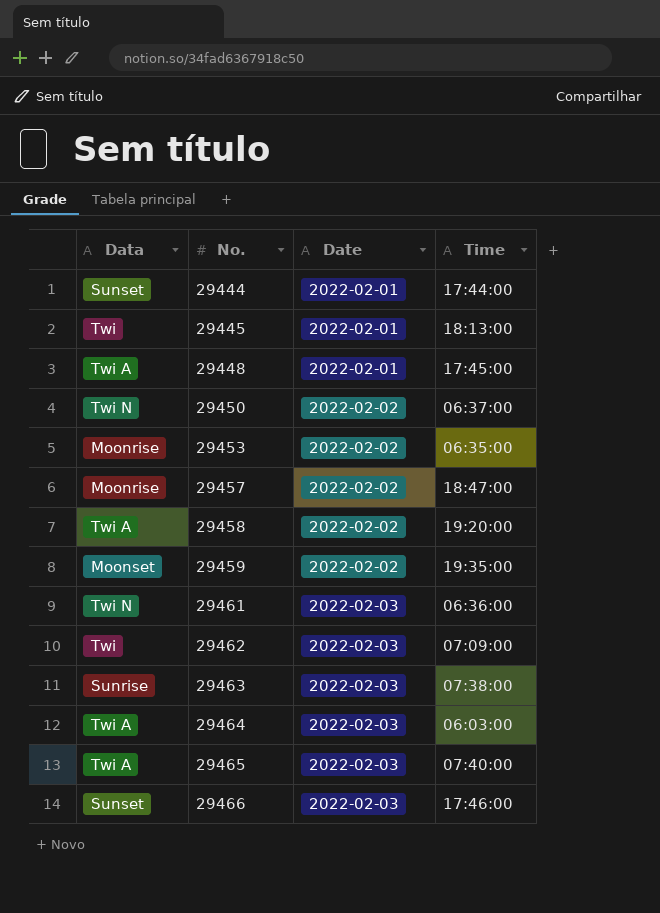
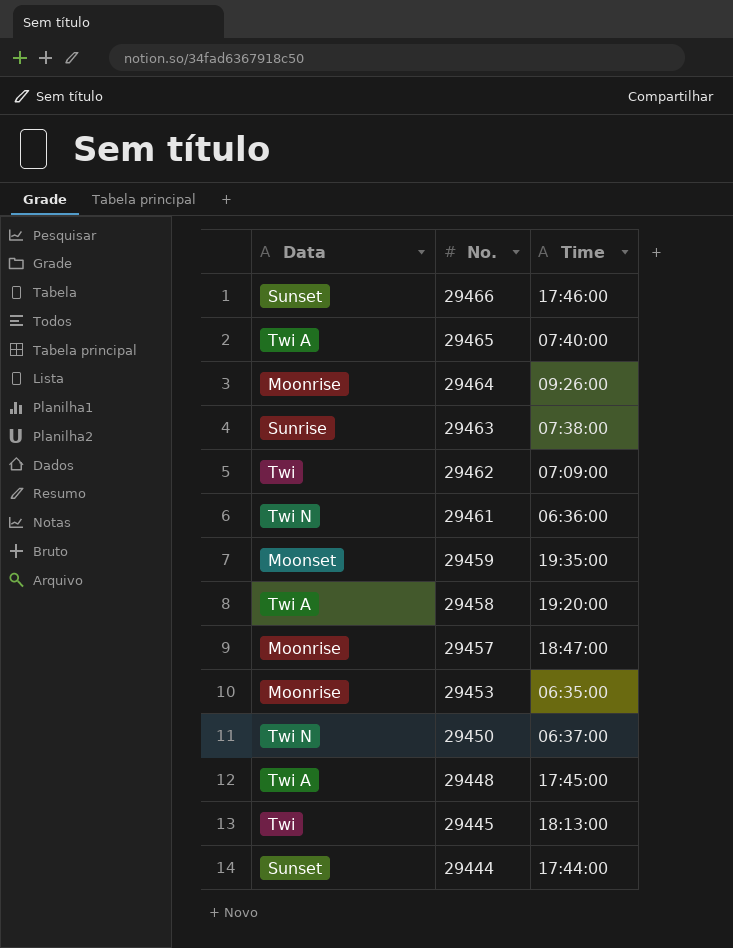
row order: No. ascending -> No. descending
column Date | position: 3 -> none
29464 | Data: Twi A -> Moonrise
29464 | Time: 06:03:00 -> 09:26:00

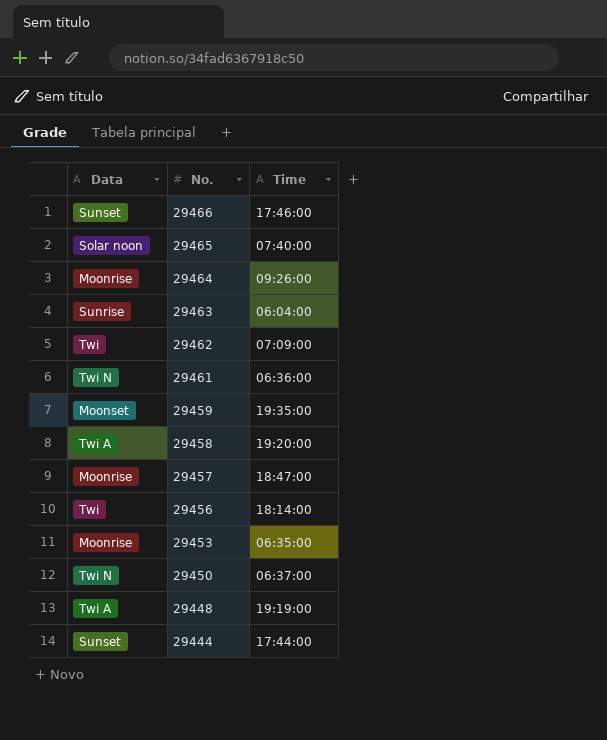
row 29445: Twi | 18:13:00 -> none
29465 | Data: Twi A -> Solar noon
29463 | Time: 07:38:00 -> 06:04:00
row 29456: none -> Twi | 18:14:00
29448 | Time: 17:45:00 -> 19:19:00

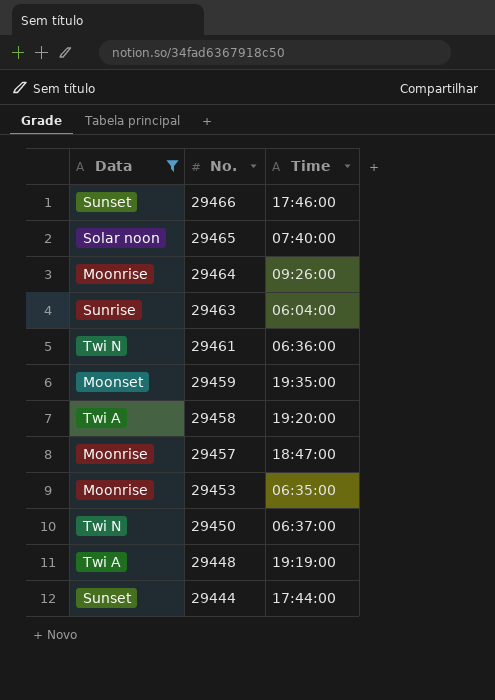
filter: none -> Data != Twi

